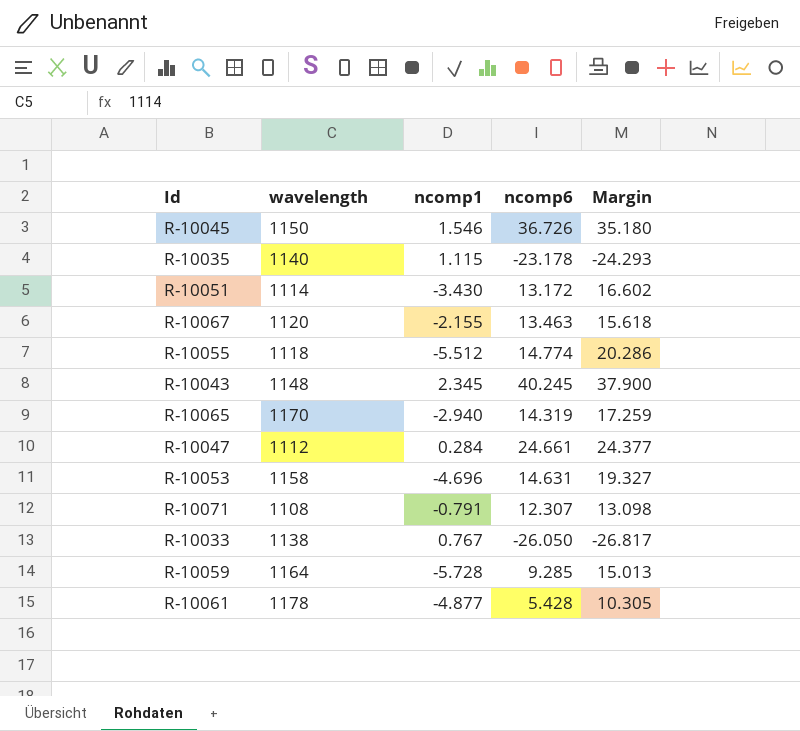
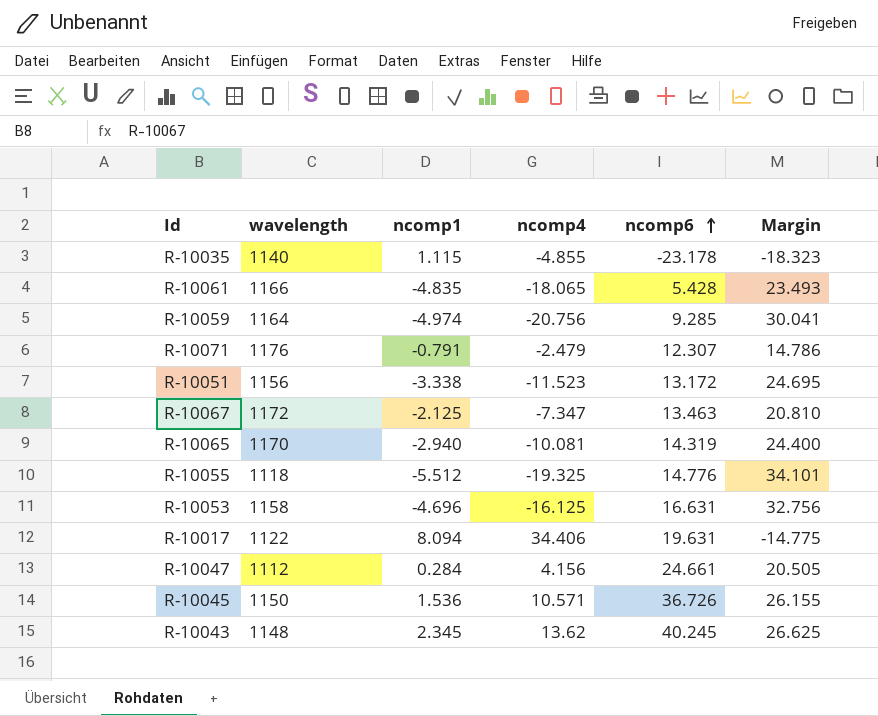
row order: none -> ncomp6 ascending
column ncomp4 | position: none -> 4
column Margin | formula: [ncomp6] - [ncomp1] -> [ncomp6] - [ncomp4]
row R-10033: 1138 | 0.767 | -26.050 | -26.817 -> none
R-10061 | wavelength: 1178 -> 1166
R-10061 | ncomp1: -4.877 -> -4.835
R-10059 | ncomp1: -5.728 -> -4.974
R-10071 | wavelength: 1108 -> 1176
R-10051 | wavelength: 1114 -> 1156
R-10051 | ncomp1: -3.430 -> -3.338
R-10067 | wavelength: 1120 -> 1172
R-10067 | ncomp1: -2.155 -> -2.125
R-10055 | ncomp6: 14.774 -> 14.776
R-10053 | ncomp6: 14.631 -> 16.631
row R-10017: none -> 1122 | 8.094 | 34.406 | 19.631 | -14.775
R-10045 | ncomp1: 1.546 -> 1.536

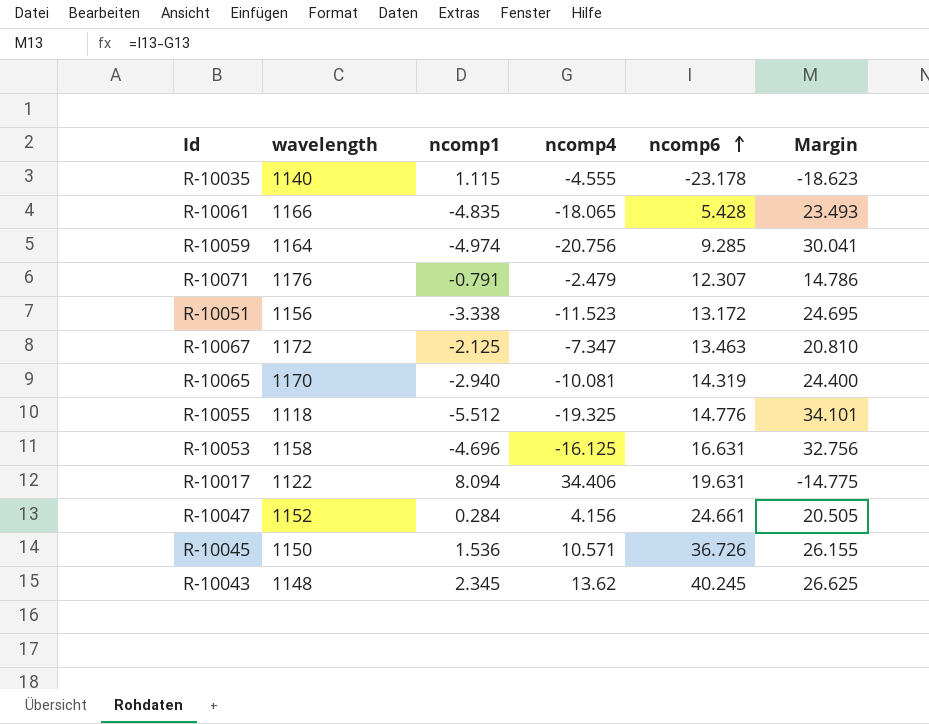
R-10035 | ncomp4: -4.855 -> -4.555
R-10035 | Margin: -18.323 -> -18.623
R-10047 | wavelength: 1112 -> 1152

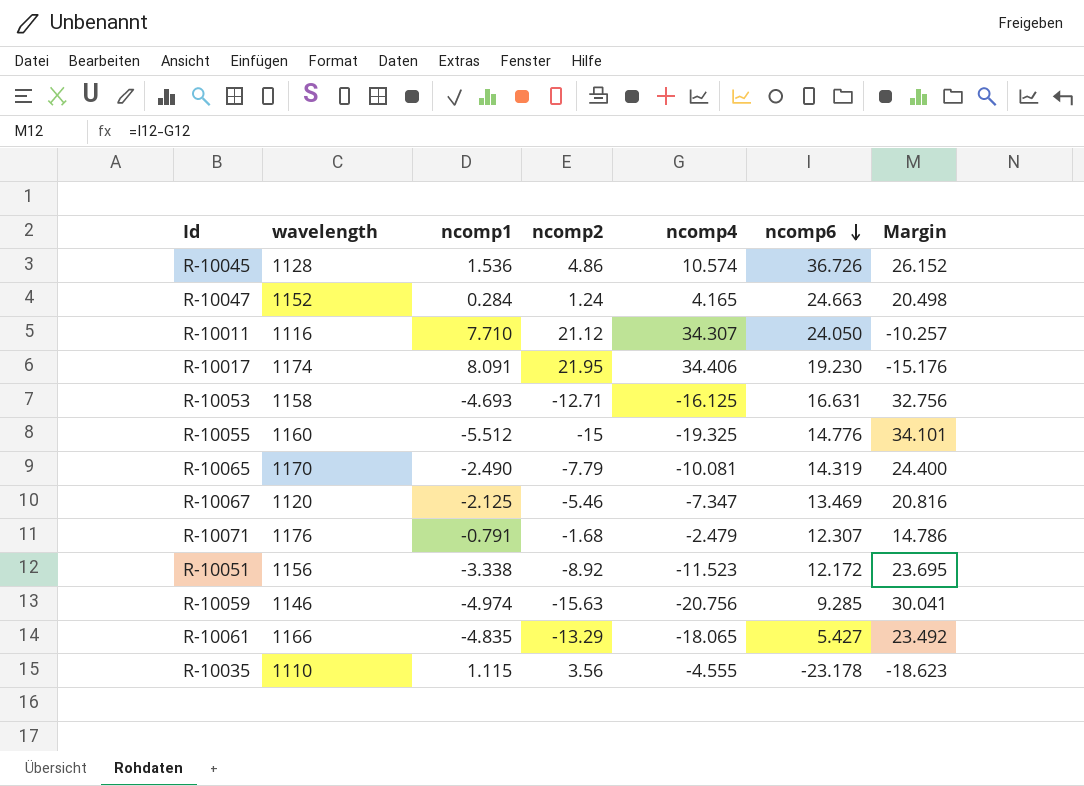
row order: ncomp6 ascending -> ncomp6 descending
column ncomp2 | position: none -> 4
row R-10043: 1148 | 2.345 | 13.62 | 40.245 | 26.625 -> none
R-10045 | wavelength: 1150 -> 1128
R-10045 | ncomp4: 10.571 -> 10.574
R-10045 | Margin: 26.155 -> 26.152
R-10047 | ncomp4: 4.156 -> 4.165
R-10047 | ncomp6: 24.661 -> 24.663
R-10047 | Margin: 20.505 -> 20.498
row R-10011: none -> 1116 | 7.710 | 21.12 | 34.307 | 24.050 | -10.257
R-10017 | wavelength: 1122 -> 1174
R-10017 | ncomp1: 8.094 -> 8.091
R-10017 | ncomp6: 19.631 -> 19.230
R-10017 | Margin: -14.775 -> -15.176
R-10053 | ncomp1: -4.696 -> -4.693
R-10055 | wavelength: 1118 -> 1160
R-10065 | ncomp1: -2.940 -> -2.490
R-10067 | wavelength: 1172 -> 1120
R-10067 | ncomp6: 13.463 -> 13.469
R-10067 | Margin: 20.810 -> 20.816
R-10051 | ncomp6: 13.172 -> 12.172
R-10051 | Margin: 24.695 -> 23.695
R-10059 | wavelength: 1164 -> 1146
R-10061 | ncomp6: 5.428 -> 5.427
R-10061 | Margin: 23.493 -> 23.492
R-10035 | wavelength: 1140 -> 1110

